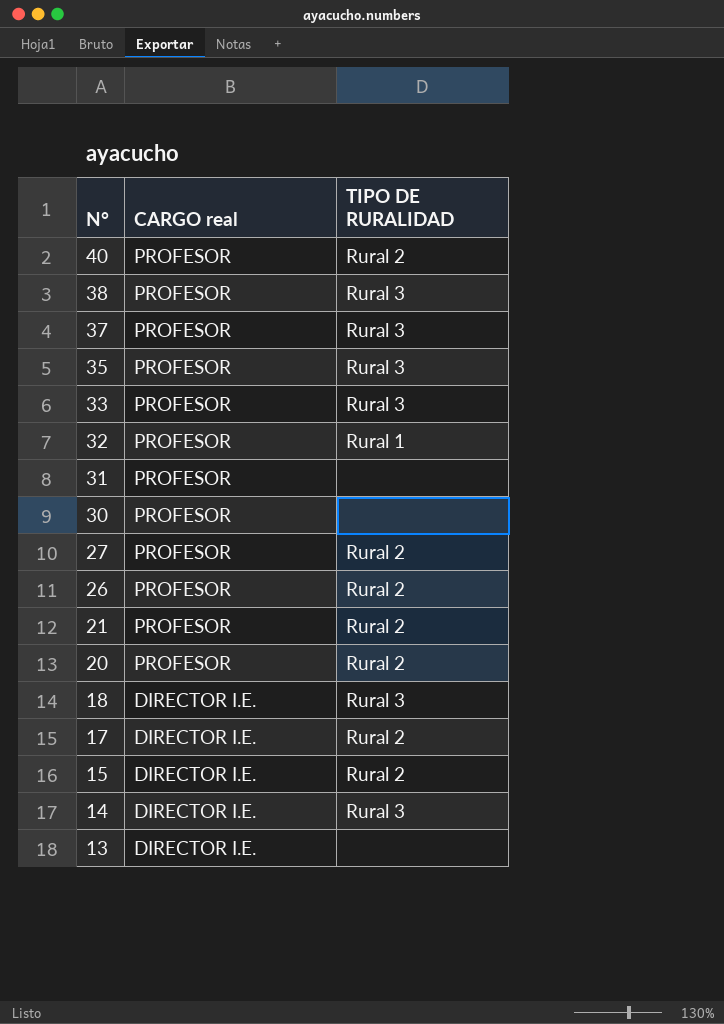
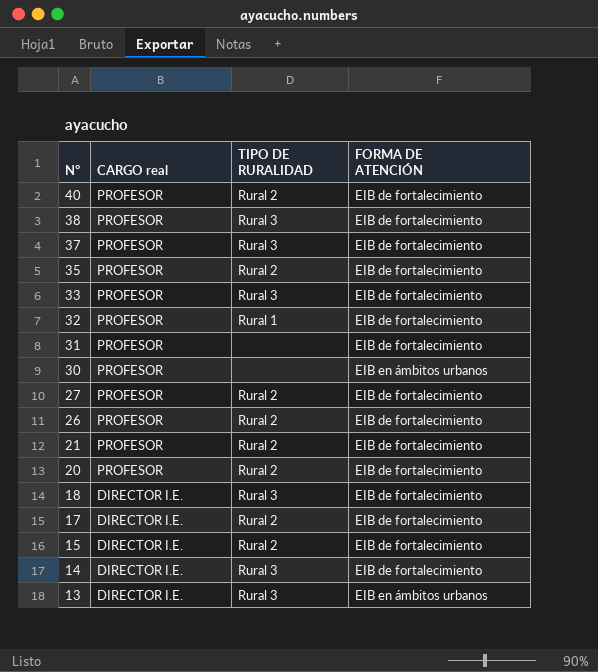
column FORMA DE ATENCIÓN | position: none -> 4
35 | TIPO DE RURALIDAD: Rural 3 -> Rural 2
13 | TIPO DE RURALIDAD: none -> Rural 3

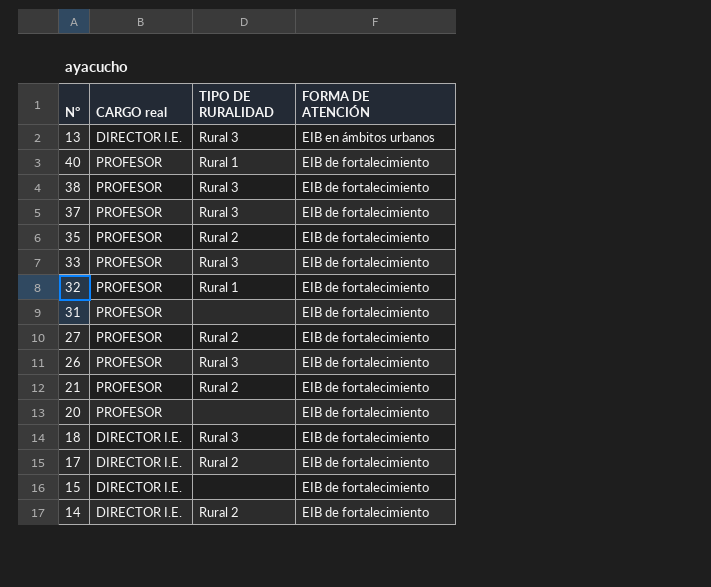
row order: N° descending -> FORMA DE ATENCIÓN descending
row 30: PROFESOR | none | EIB en ámbitos urbanos -> none
40 | TIPO DE RURALIDAD: Rural 2 -> Rural 1
26 | TIPO DE RURALIDAD: Rural 2 -> Rural 3
20 | TIPO DE RURALIDAD: Rural 2 -> none
15 | TIPO DE RURALIDAD: Rural 2 -> none
14 | TIPO DE RURALIDAD: Rural 3 -> Rural 2

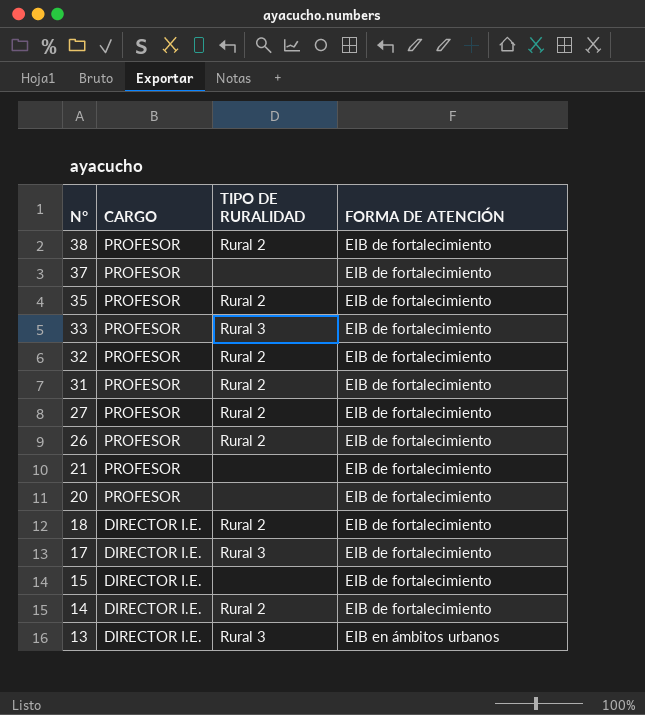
row order: FORMA DE ATENCIÓN descending -> N° descending
column name: CARGO real -> CARGO
row 40: PROFESOR | Rural 1 | EIB de fortalecimiento -> none
38 | TIPO DE RURALIDAD: Rural 3 -> Rural 2
37 | TIPO DE RURALIDAD: Rural 3 -> none
32 | TIPO DE RURALIDAD: Rural 1 -> Rural 2
31 | TIPO DE RURALIDAD: none -> Rural 2
26 | TIPO DE RURALIDAD: Rural 3 -> Rural 2
21 | TIPO DE RURALIDAD: Rural 2 -> none
18 | TIPO DE RURALIDAD: Rural 3 -> Rural 2
17 | TIPO DE RURALIDAD: Rural 2 -> Rural 3

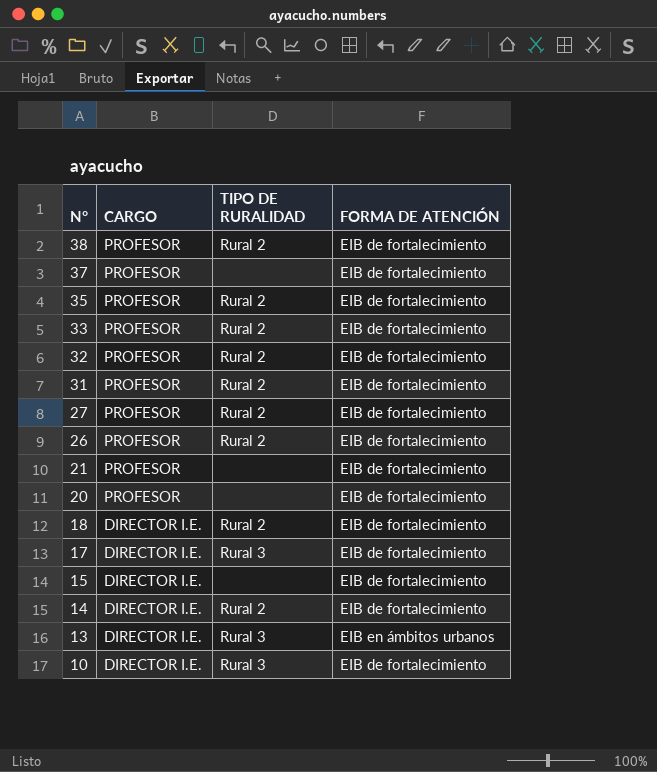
33 | TIPO DE RURALIDAD: Rural 3 -> Rural 2
row 10: none -> DIRECTOR I.E. | Rural 3 | EIB de fortalecimiento

